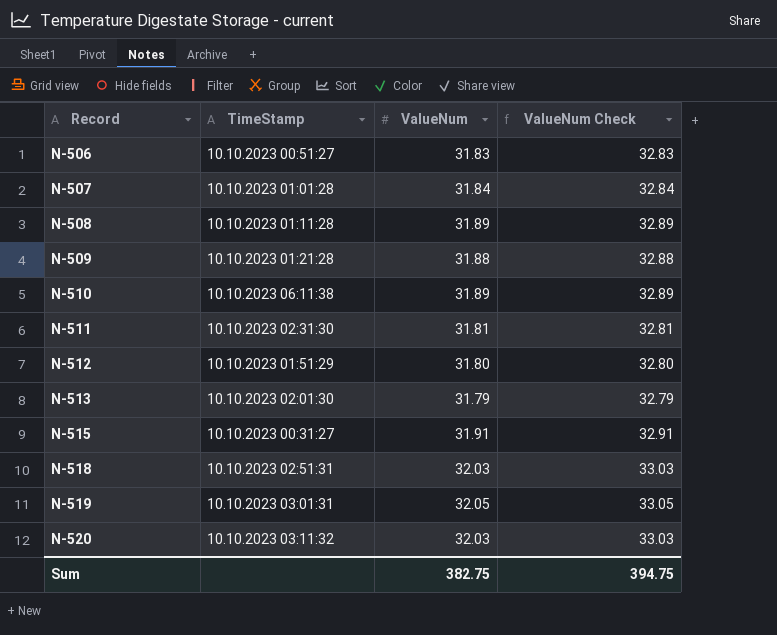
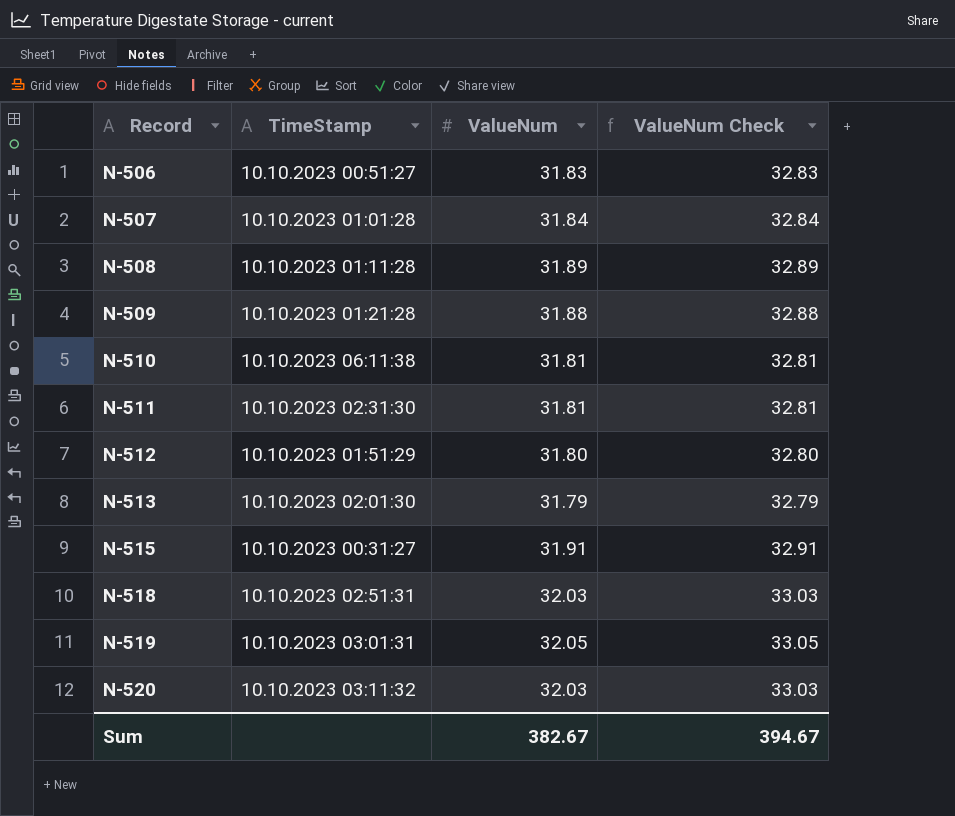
N-510 | ValueNum: 31.89 -> 31.81
N-510 | ValueNum Check: 32.89 -> 32.81
Sum | ValueNum: 382.75 -> 382.67
Sum | ValueNum Check: 394.75 -> 394.67

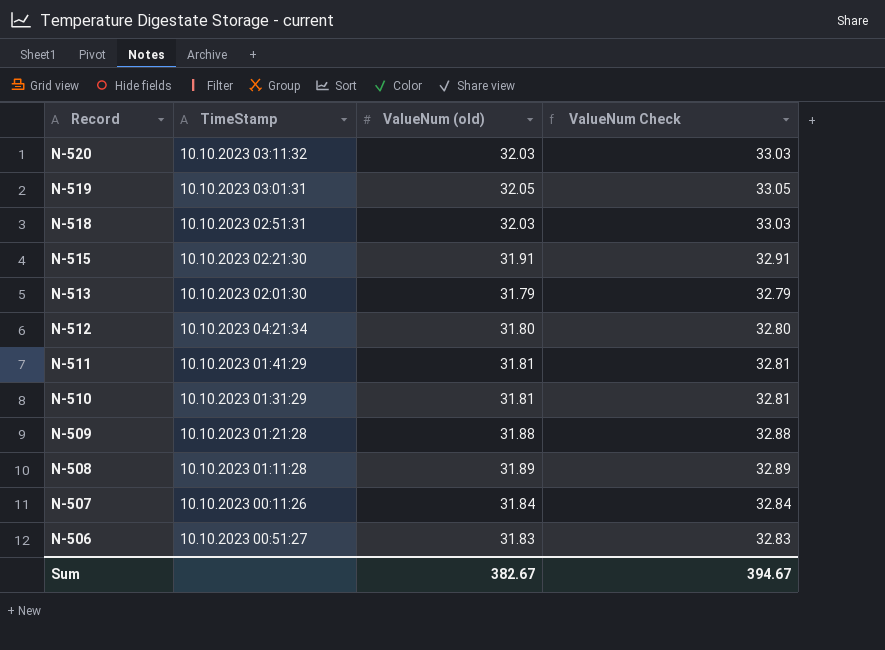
row order: Record ascending -> Record descending
column name: ValueNum -> ValueNum (old)
N-515 | TimeStamp: 10.10.2023 00:31:27 -> 10.10.2023 02:21:30
N-512 | TimeStamp: 10.10.2023 01:51:29 -> 10.10.2023 04:21:34
N-511 | TimeStamp: 10.10.2023 02:31:30 -> 10.10.2023 01:41:29
N-510 | TimeStamp: 10.10.2023 06:11:38 -> 10.10.2023 01:31:29
N-507 | TimeStamp: 10.10.2023 01:01:28 -> 10.10.2023 00:11:26

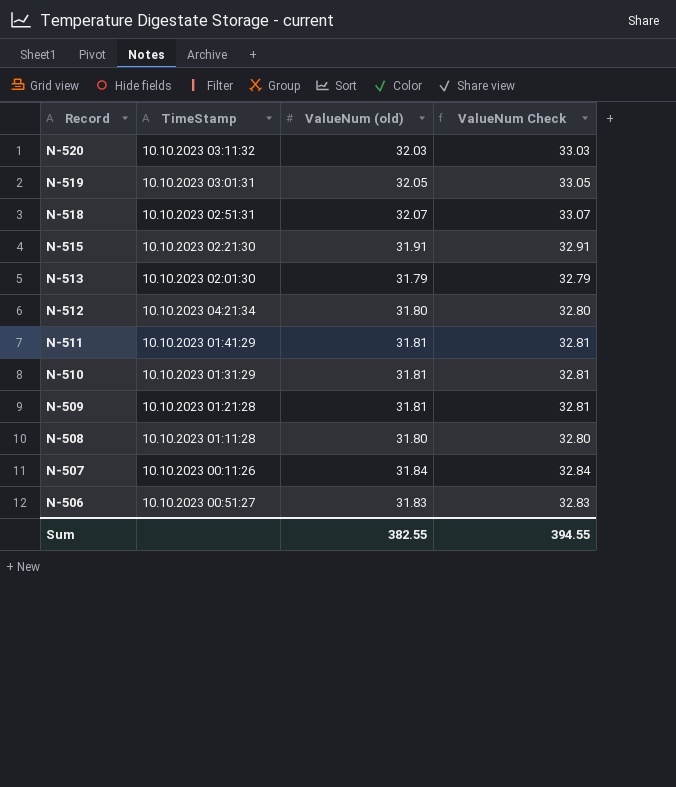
N-518 | ValueNum (old): 32.03 -> 32.07
N-518 | ValueNum Check: 33.03 -> 33.07
N-509 | ValueNum (old): 31.88 -> 31.81
N-509 | ValueNum Check: 32.88 -> 32.81
N-508 | ValueNum (old): 31.89 -> 31.80
N-508 | ValueNum Check: 32.89 -> 32.80
Sum | ValueNum (old): 382.67 -> 382.55
Sum | ValueNum Check: 394.67 -> 394.55

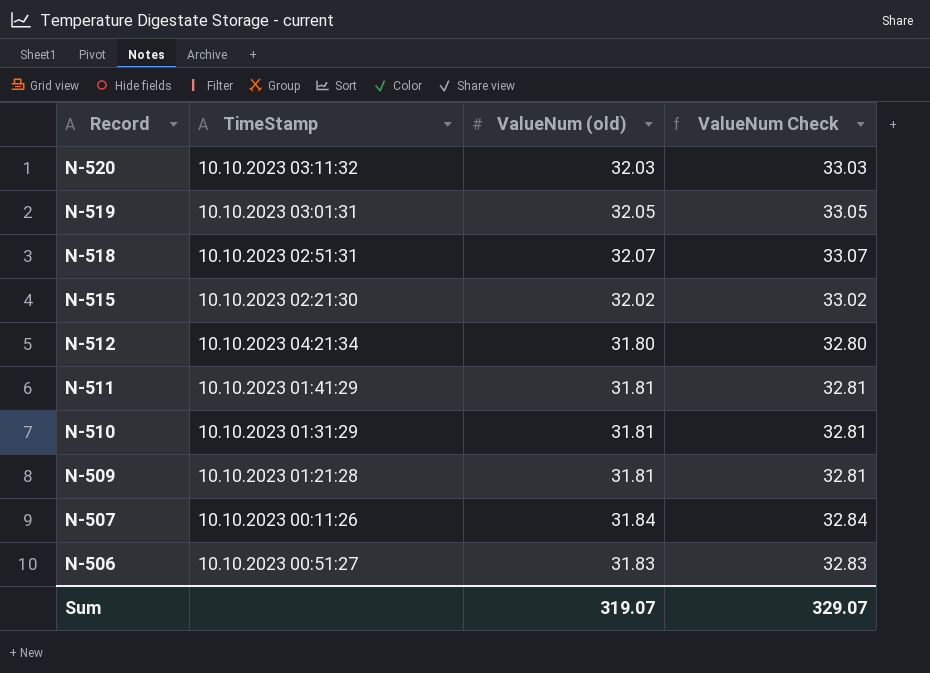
row N-513: 10.10.2023 02:01:30 | 31.79 | 32.79 -> none
row N-508: 10.10.2023 01:11:28 | 31.80 | 32.80 -> none
N-515 | ValueNum (old): 31.91 -> 32.02
N-515 | ValueNum Check: 32.91 -> 33.02
Sum | ValueNum (old): 382.55 -> 319.07
Sum | ValueNum Check: 394.55 -> 329.07

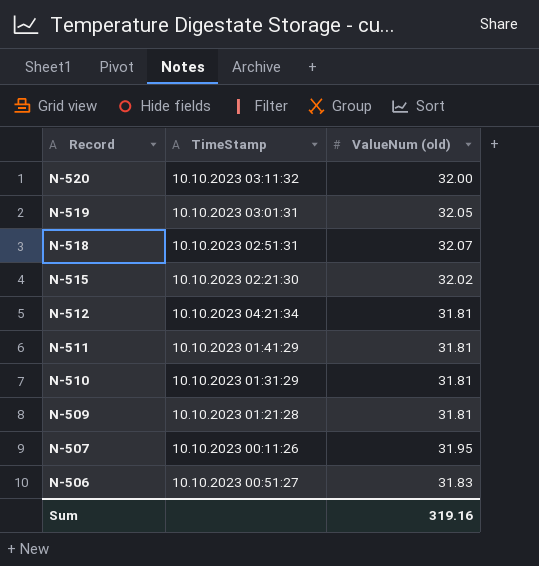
column ValueNum Check | formula: [ValueNum (old)] + 1 -> none
N-520 | ValueNum (old): 32.03 -> 32.00
N-512 | ValueNum (old): 31.80 -> 31.81
N-507 | ValueNum (old): 31.84 -> 31.95
Sum | ValueNum (old): 319.07 -> 319.16

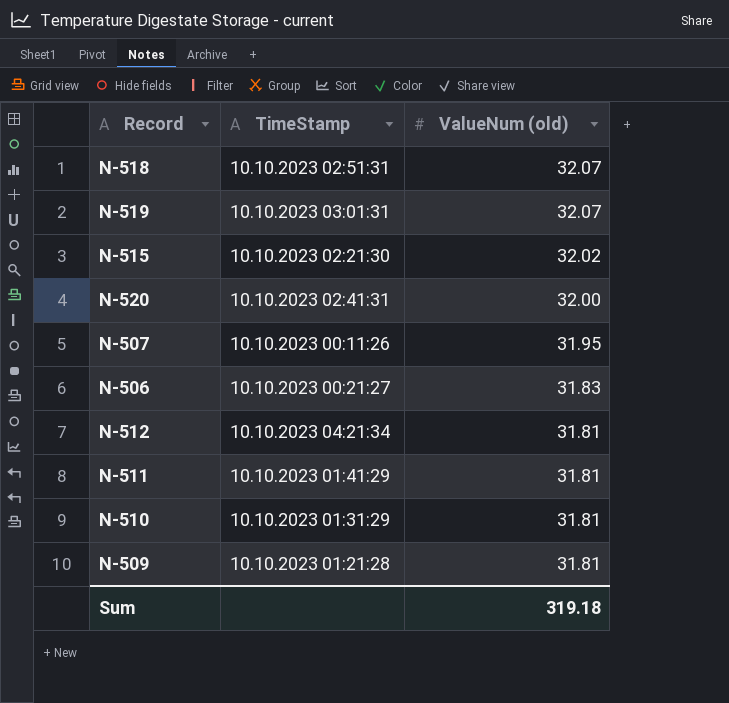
row order: Record descending -> ValueNum (old) descending
N-519 | ValueNum (old): 32.05 -> 32.07
N-520 | TimeStamp: 10.10.2023 03:11:32 -> 10.10.2023 02:41:31
N-506 | TimeStamp: 10.10.2023 00:51:27 -> 10.10.2023 00:21:27
Sum | ValueNum (old): 319.16 -> 319.18

